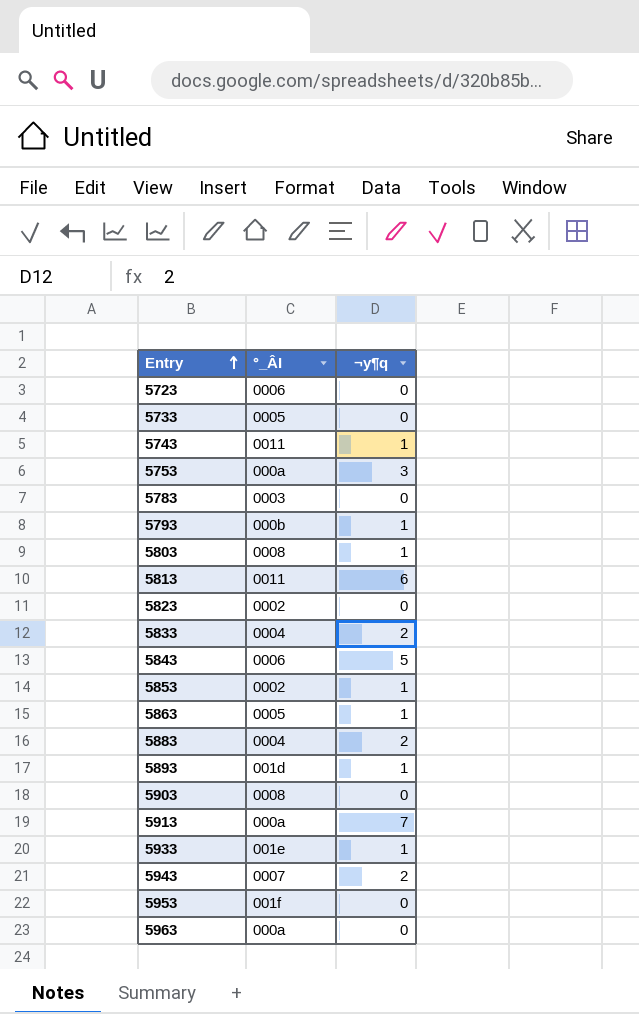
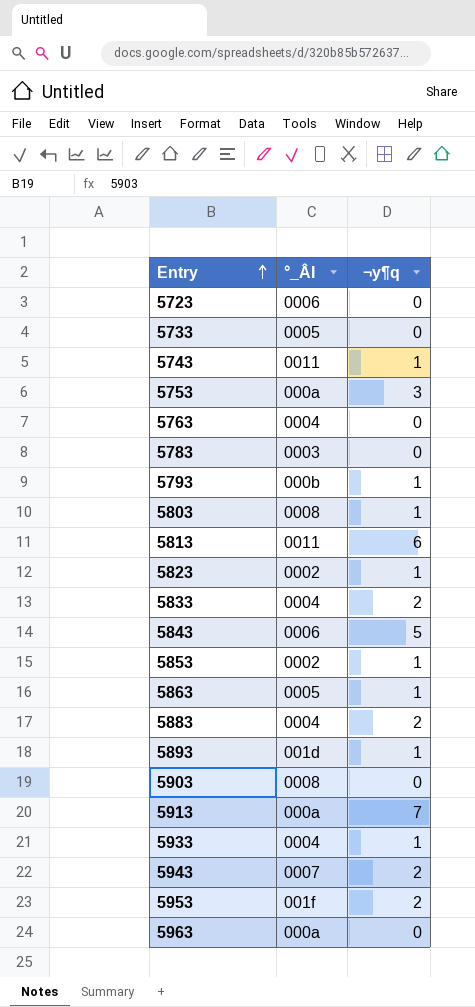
row 5763: none -> 0004 | 0
5823 | ¬y¶q: 0 -> 1
5933 | °_ÂI: 001e -> 0004
5953 | ¬y¶q: 0 -> 2

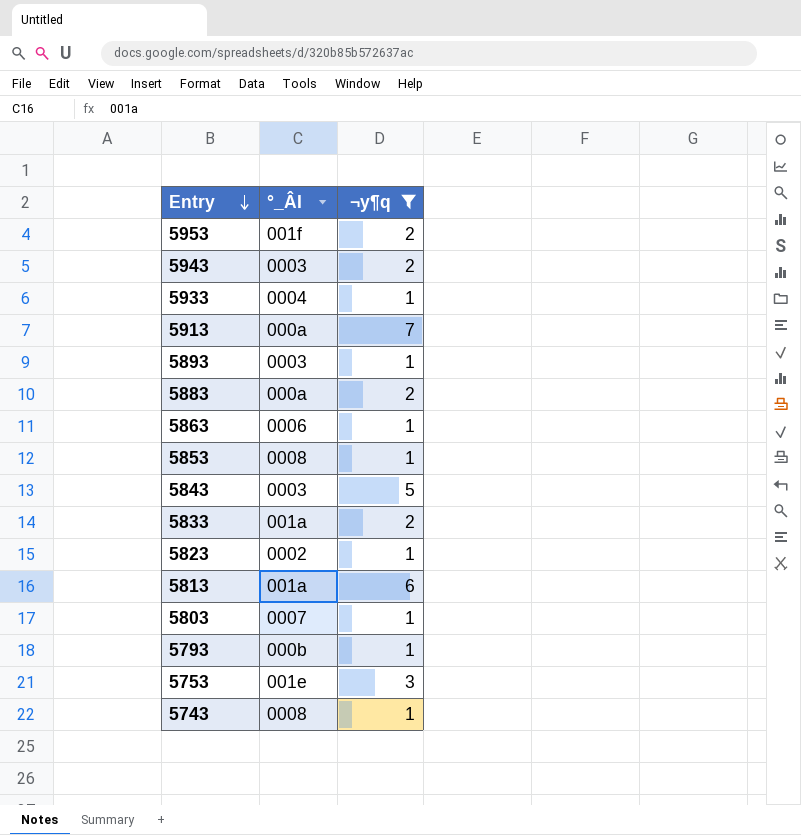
filter: none -> ¬y¶q != 0
row order: Entry ascending -> Entry descending
5943 | °_ÂI: 0007 -> 0003
5893 | °_ÂI: 001d -> 0003
5883 | °_ÂI: 0004 -> 000a
5863 | °_ÂI: 0005 -> 0006
5853 | °_ÂI: 0002 -> 0008
5843 | °_ÂI: 0006 -> 0003
5833 | °_ÂI: 0004 -> 001a
5813 | °_ÂI: 0011 -> 001a
5803 | °_ÂI: 0008 -> 0007
5753 | °_ÂI: 000a -> 001e
5743 | °_ÂI: 0011 -> 0008

